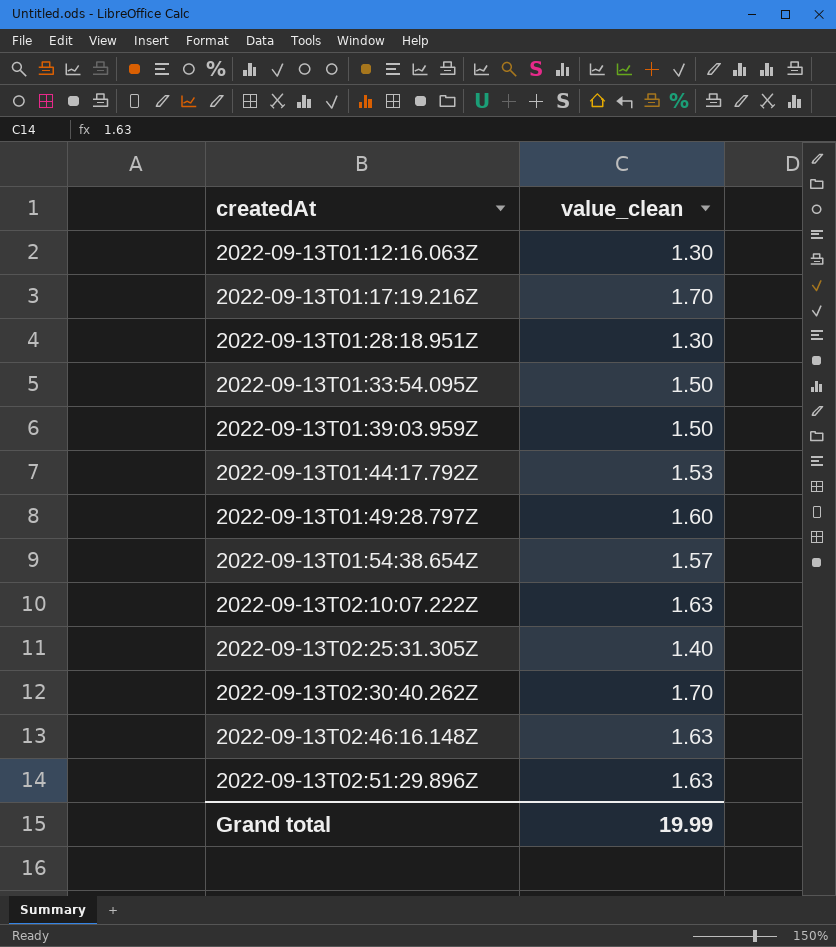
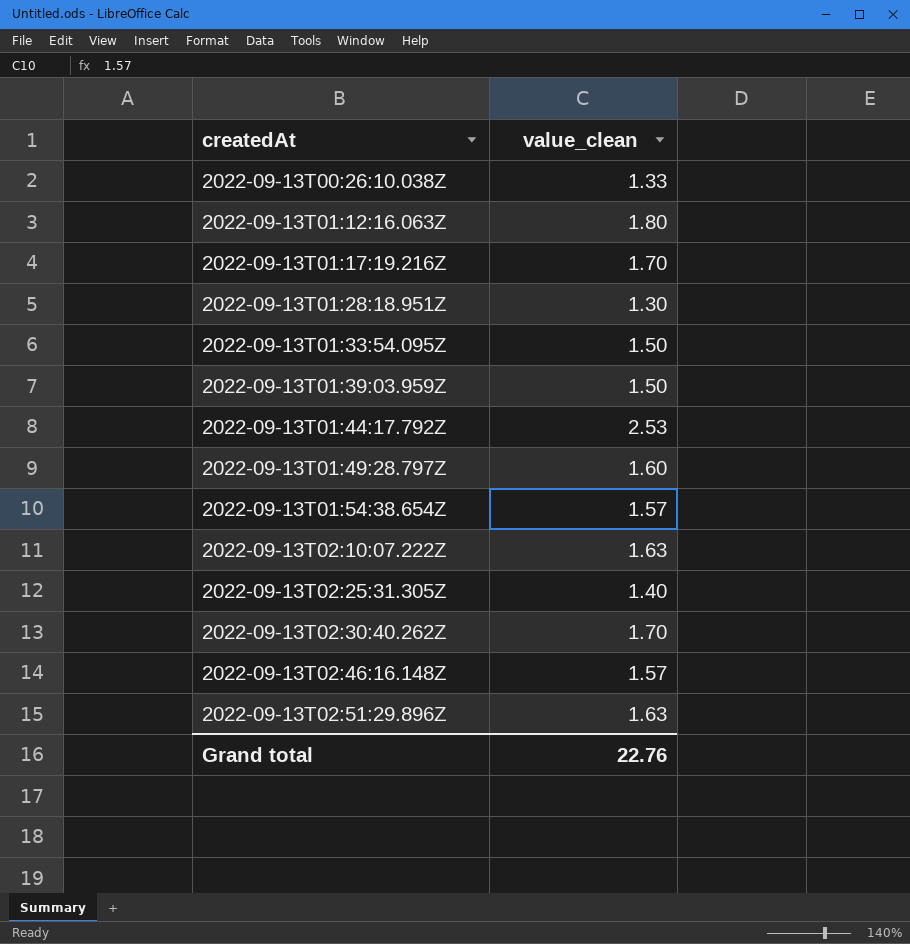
row 2022-09-13T00:26:10.038Z: none -> 1.33
2022-09-13T01:12:16.063Z | value_clean: 1.30 -> 1.80
2022-09-13T01:44:17.792Z | value_clean: 1.53 -> 2.53
2022-09-13T02:46:16.148Z | value_clean: 1.63 -> 1.57
Grand total | value_clean: 19.99 -> 22.76

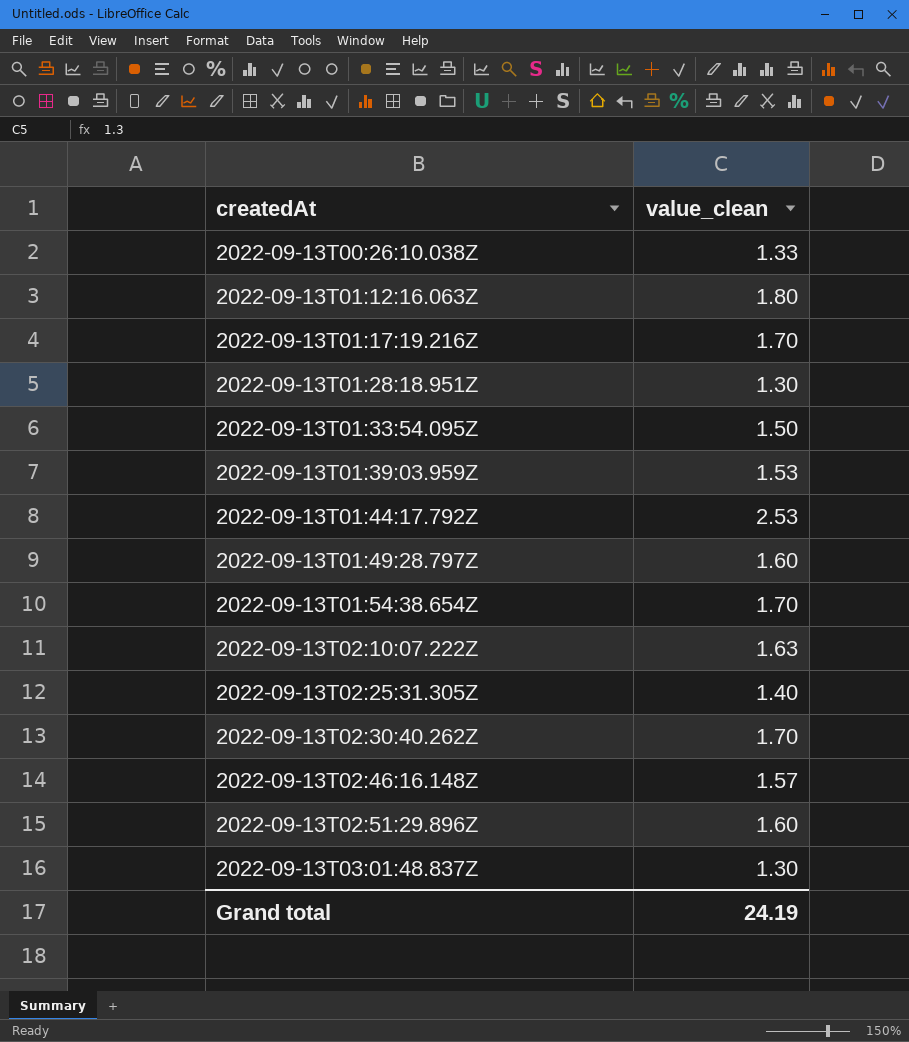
2022-09-13T01:39:03.959Z | value_clean: 1.50 -> 1.53
2022-09-13T01:54:38.654Z | value_clean: 1.57 -> 1.70
2022-09-13T02:51:29.896Z | value_clean: 1.63 -> 1.60
row 2022-09-13T03:01:48.837Z: none -> 1.30
Grand total | value_clean: 22.76 -> 24.19

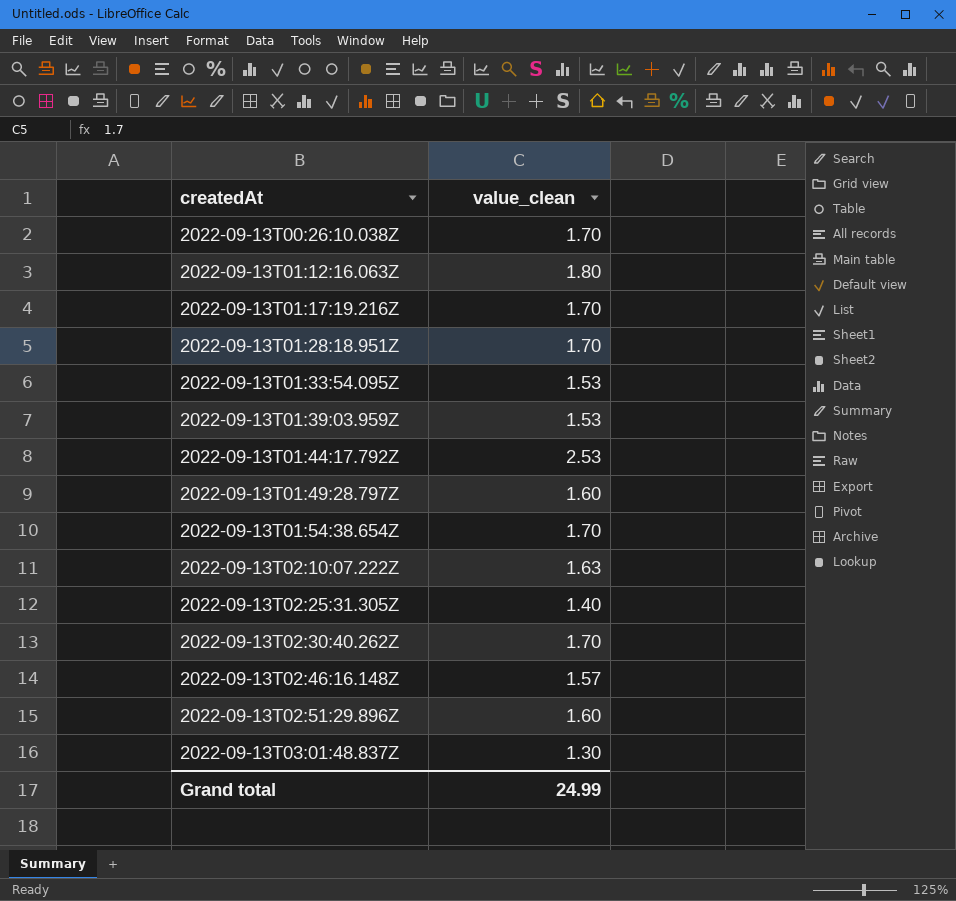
2022-09-13T00:26:10.038Z | value_clean: 1.33 -> 1.70
2022-09-13T01:28:18.951Z | value_clean: 1.30 -> 1.70
2022-09-13T01:33:54.095Z | value_clean: 1.50 -> 1.53
Grand total | value_clean: 24.19 -> 24.99

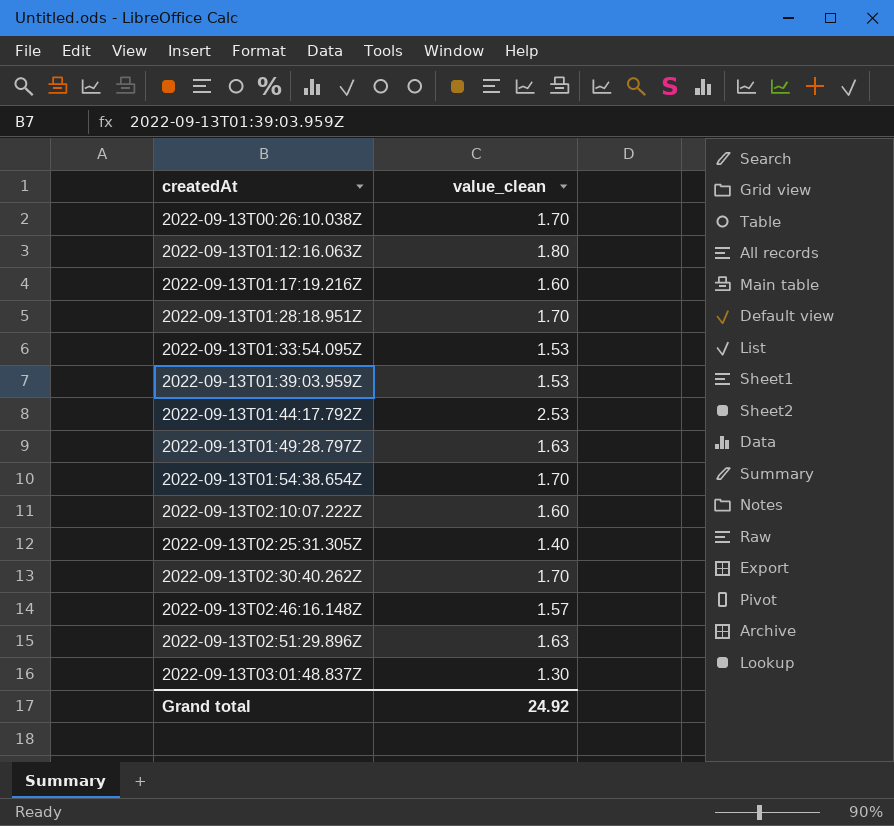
2022-09-13T01:17:19.216Z | value_clean: 1.70 -> 1.60
2022-09-13T01:49:28.797Z | value_clean: 1.60 -> 1.63
2022-09-13T02:10:07.222Z | value_clean: 1.63 -> 1.60
2022-09-13T02:51:29.896Z | value_clean: 1.60 -> 1.63
Grand total | value_clean: 24.99 -> 24.92

